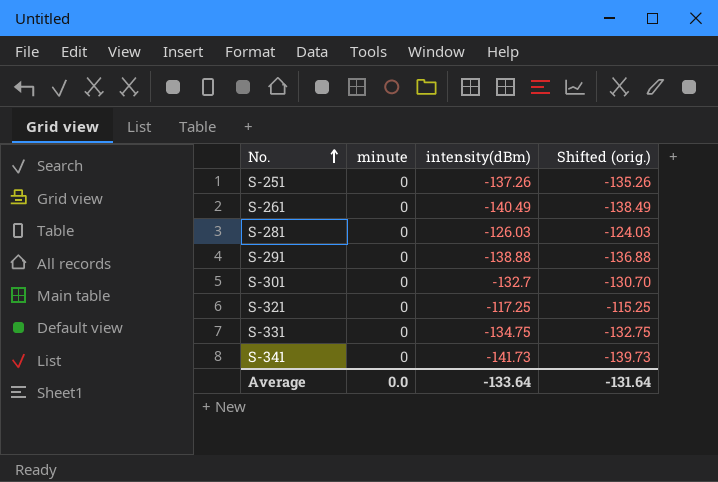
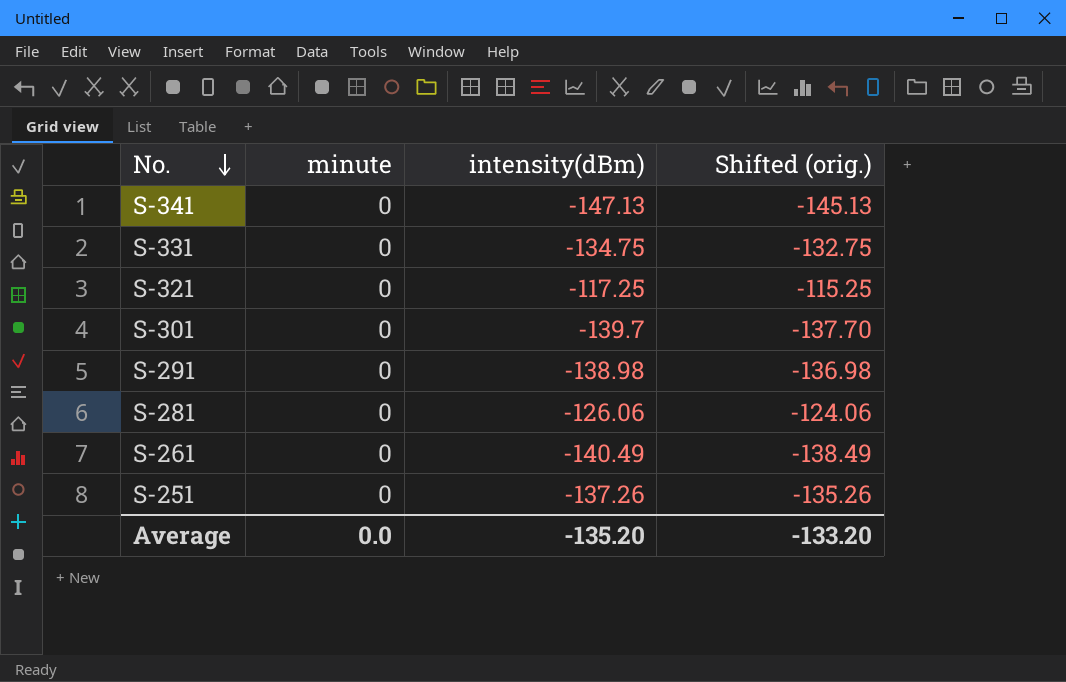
row order: No. ascending -> No. descending
S-341 | intensity(dBm): -141.73 -> -147.13
S-341 | Shifted (orig.): -139.73 -> -145.13
S-301 | intensity(dBm): -132.7 -> -139.7
S-301 | Shifted (orig.): -130.70 -> -137.70
S-291 | intensity(dBm): -138.88 -> -138.98
S-291 | Shifted (orig.): -136.88 -> -136.98
S-281 | intensity(dBm): -126.03 -> -126.06
S-281 | Shifted (orig.): -124.03 -> -124.06
Average | intensity(dBm): -133.64 -> -135.20
Average | Shifted (orig.): -131.64 -> -133.20

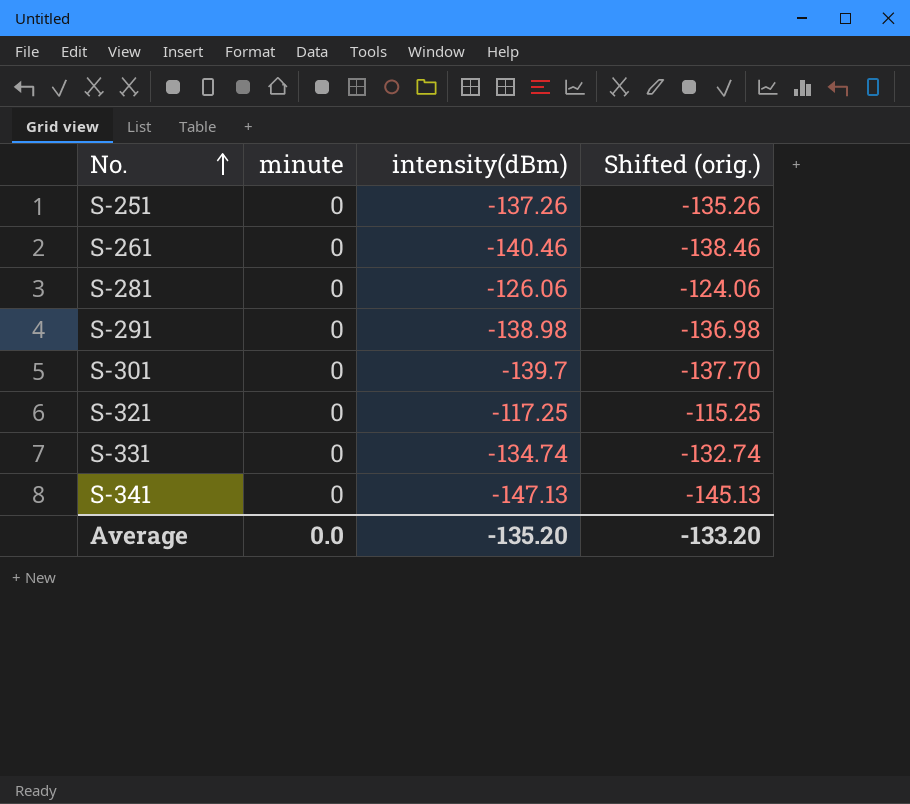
row order: No. descending -> No. ascending
S-261 | intensity(dBm): -140.49 -> -140.46
S-261 | Shifted (orig.): -138.49 -> -138.46
S-331 | intensity(dBm): -134.75 -> -134.74
S-331 | Shifted (orig.): -132.75 -> -132.74

